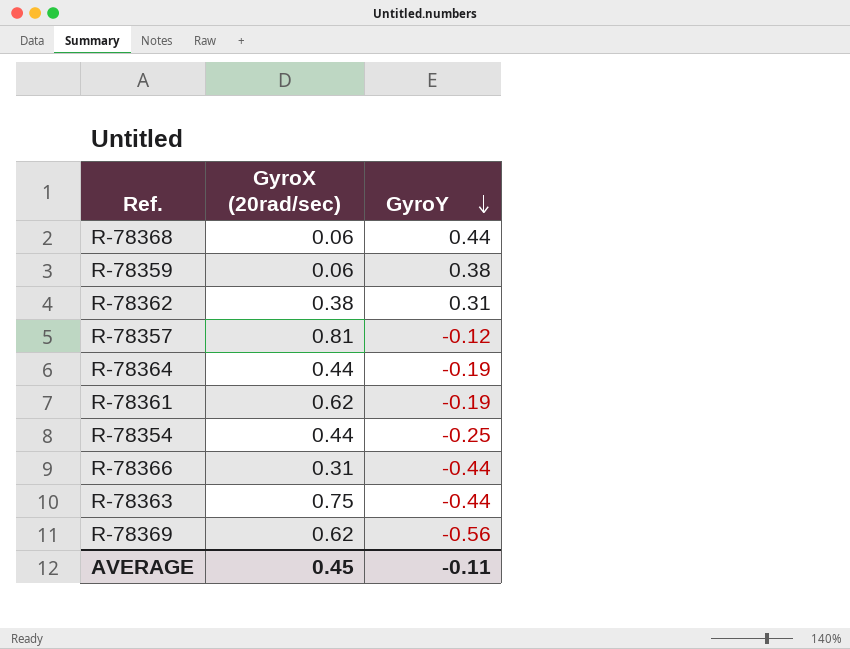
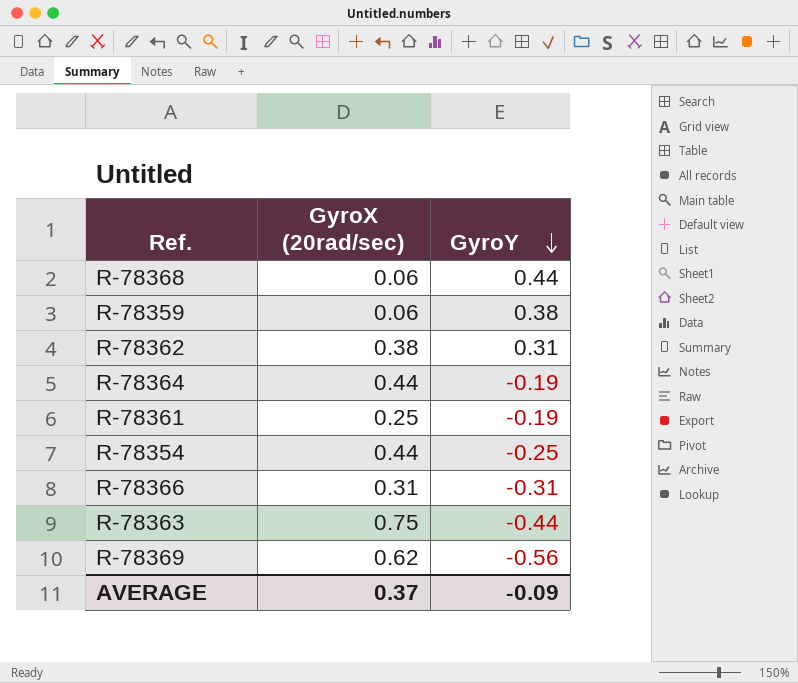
row R-78357: 0.81 | -0.12 -> none
R-78361 | GyroX (20rad/sec): 0.62 -> 0.25
R-78366 | GyroY: -0.44 -> -0.31
AVERAGE | GyroX (20rad/sec): 0.45 -> 0.37
AVERAGE | GyroY: -0.11 -> -0.09

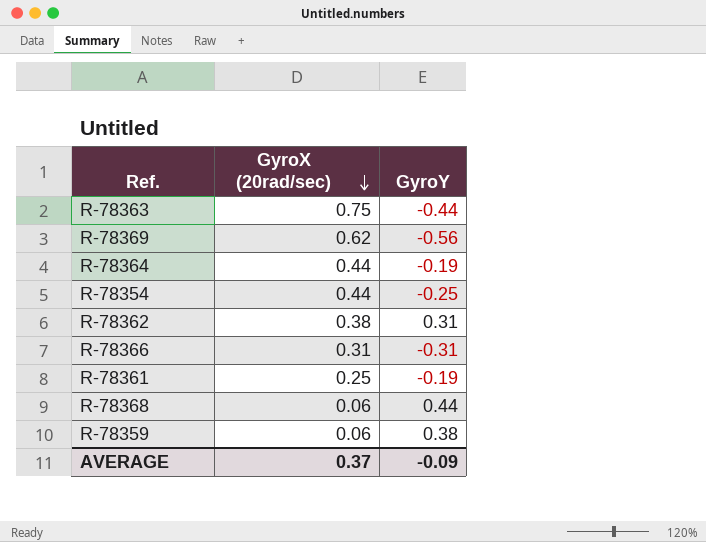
row order: GyroY descending -> GyroX (20rad/sec) descending

